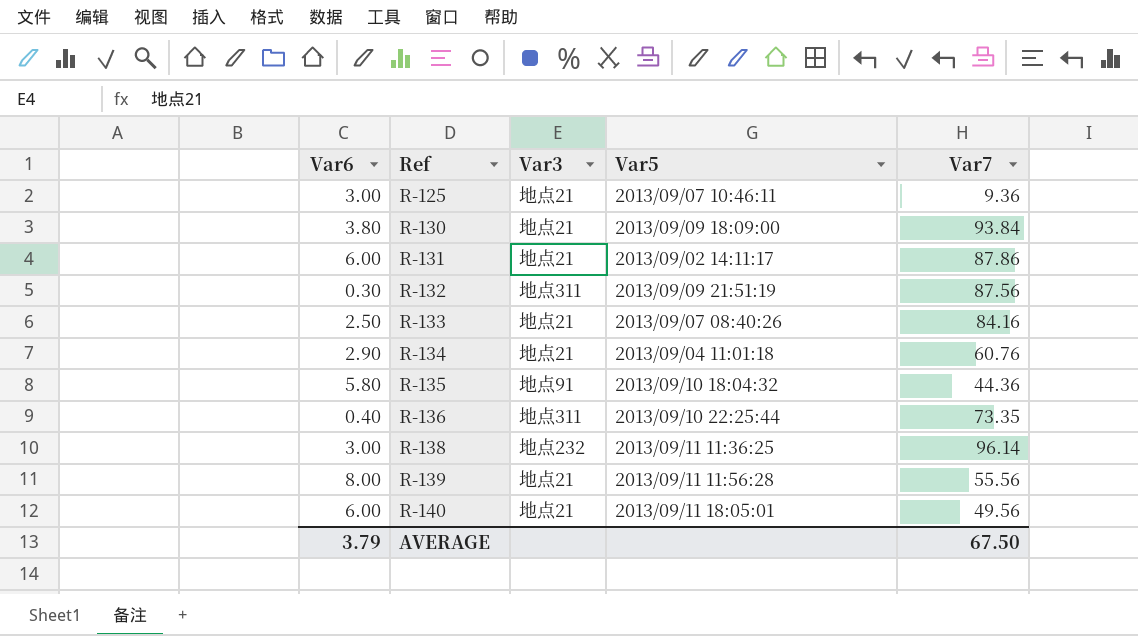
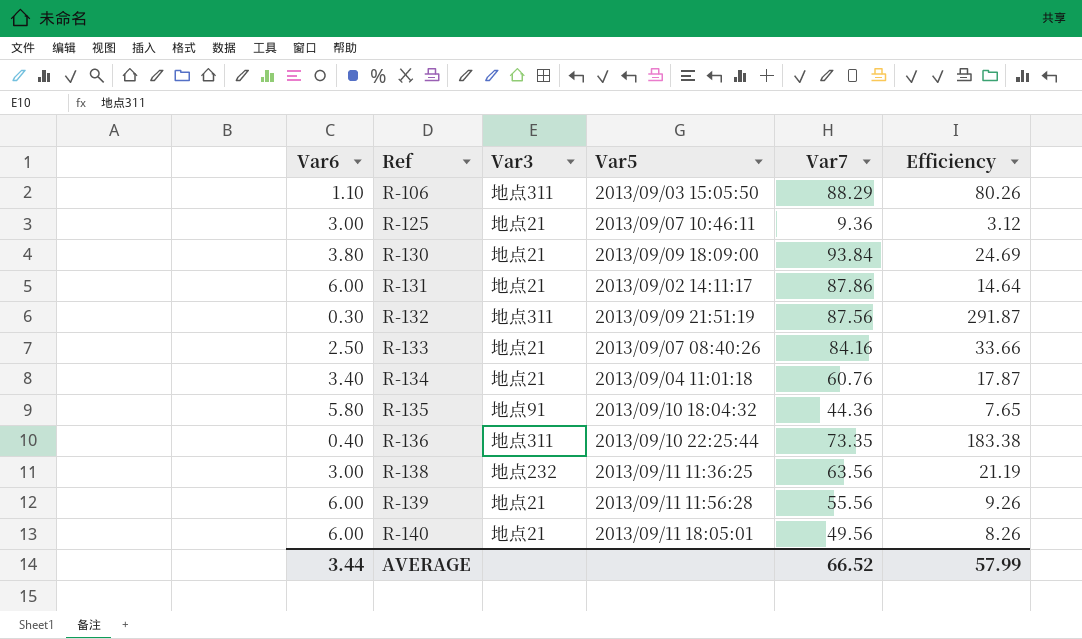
column Efficiency | formula: none -> [Var7] / [Var6]
row R-106: none -> 1.10 | 地点311 | 2013/09/03 15:05:50 | 88.29 | 80.26
R-134 | Var6: 2.90 -> 3.40
R-138 | Var7: 96.14 -> 63.56
R-139 | Var6: 8.00 -> 6.00
AVERAGE | Var6: 3.79 -> 3.44
AVERAGE | Var7: 67.50 -> 66.52

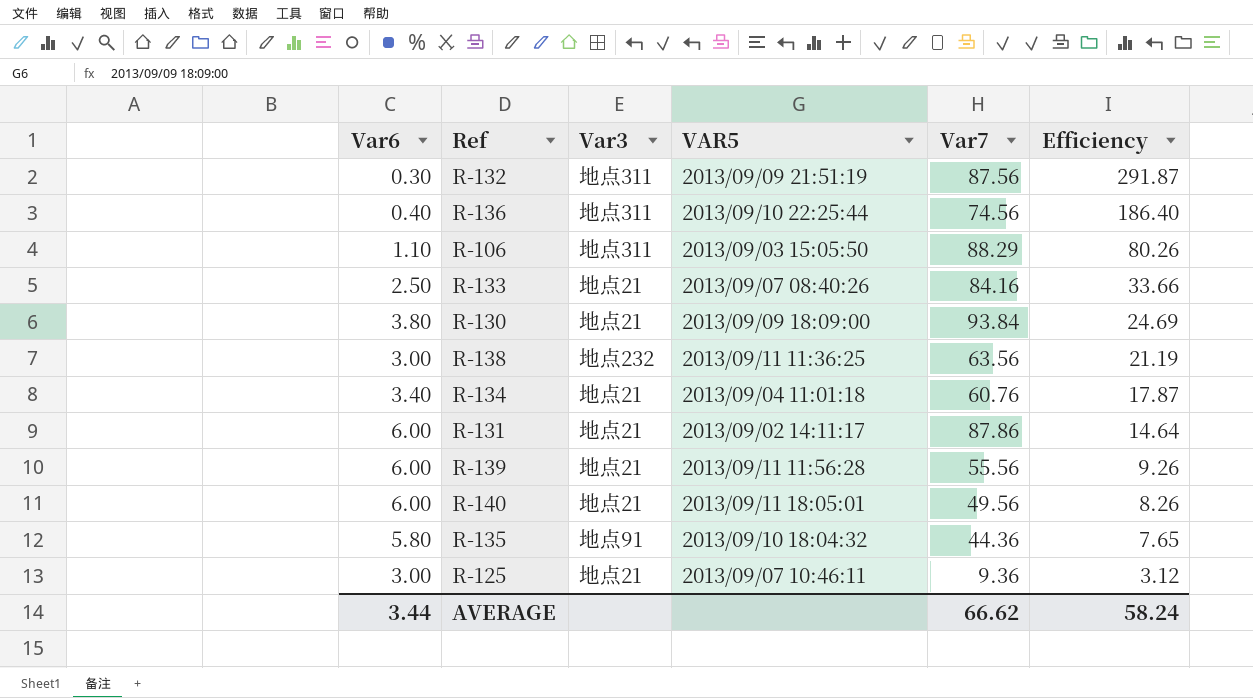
row order: Ref ascending -> Efficiency descending
column name: Var5 -> VAR5
R-136 | Var7: 73.35 -> 74.56
R-136 | Efficiency: 183.38 -> 186.40
AVERAGE | Var7: 66.52 -> 66.62
AVERAGE | Efficiency: 57.99 -> 58.24

